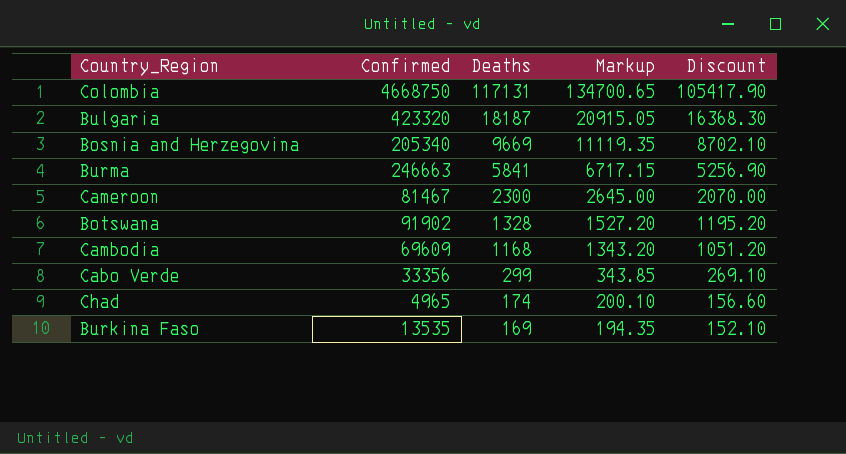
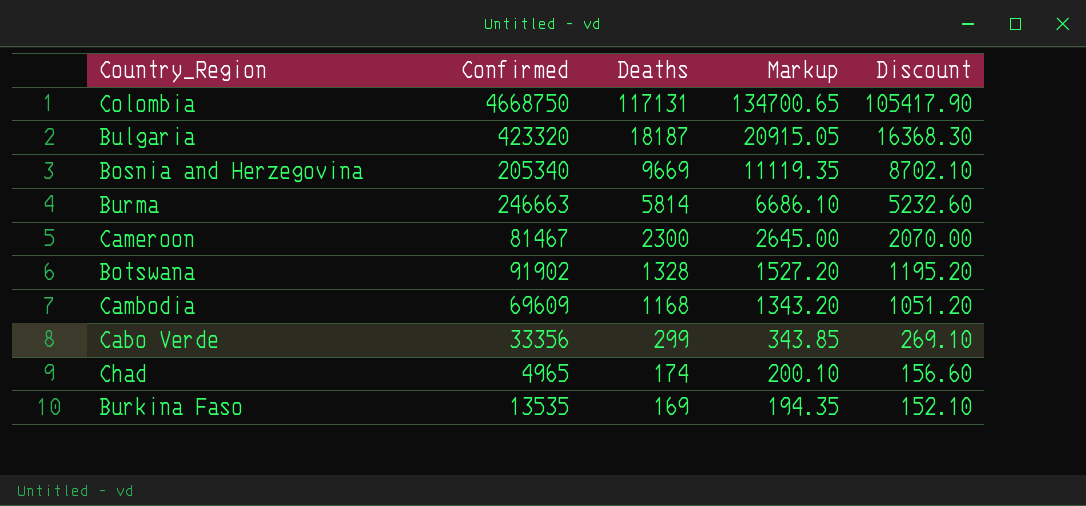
Burma | Deaths: 5841 -> 5814
Burma | Markup: 6717.15 -> 6686.10
Burma | Discount: 5256.90 -> 5232.60

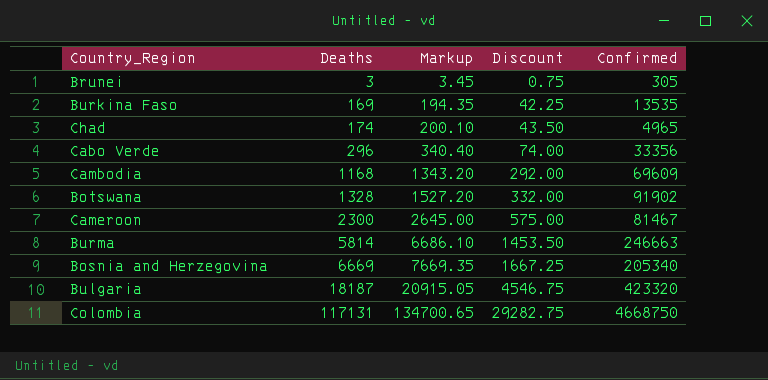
row order: Deaths descending -> Deaths ascending
column Discount | formula: [Deaths] * 0.9 -> [Deaths] * 0.25
column Confirmed | position: 2 -> 5
row Brunei: none -> 3 | 3.45 | 0.75 | 305
Cabo Verde | Deaths: 299 -> 296
Cabo Verde | Markup: 343.85 -> 340.40
Bosnia and Herzegovina | Deaths: 9669 -> 6669
Bosnia and Herzegovina | Markup: 11119.35 -> 7669.35

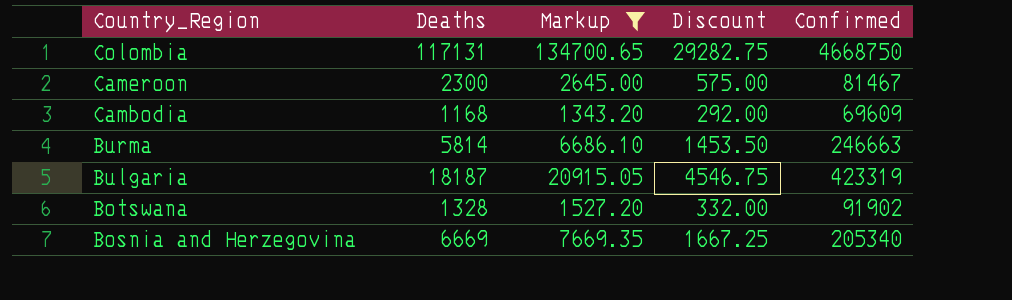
filter: none -> Markup >= 1343.20
row order: Deaths ascending -> Country_Region descending
Bulgaria | Confirmed: 423320 -> 423319

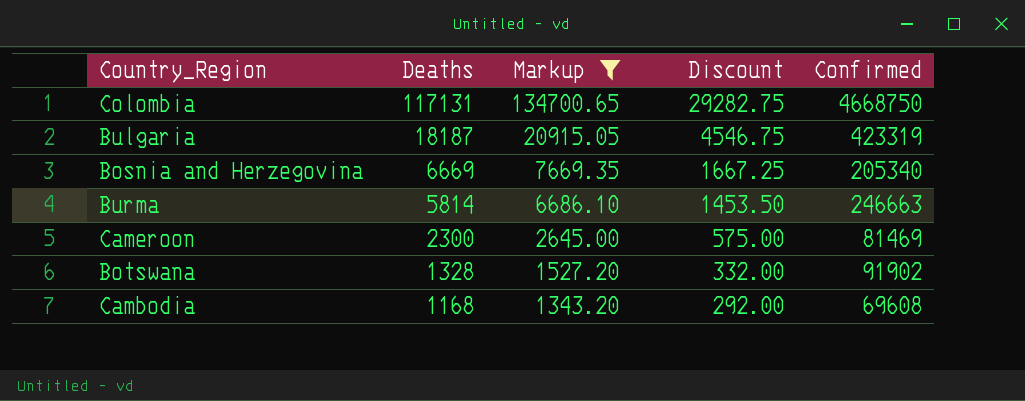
row order: Country_Region descending -> Deaths descending
Cameroon | Confirmed: 81467 -> 81469
Cambodia | Confirmed: 69609 -> 69608

